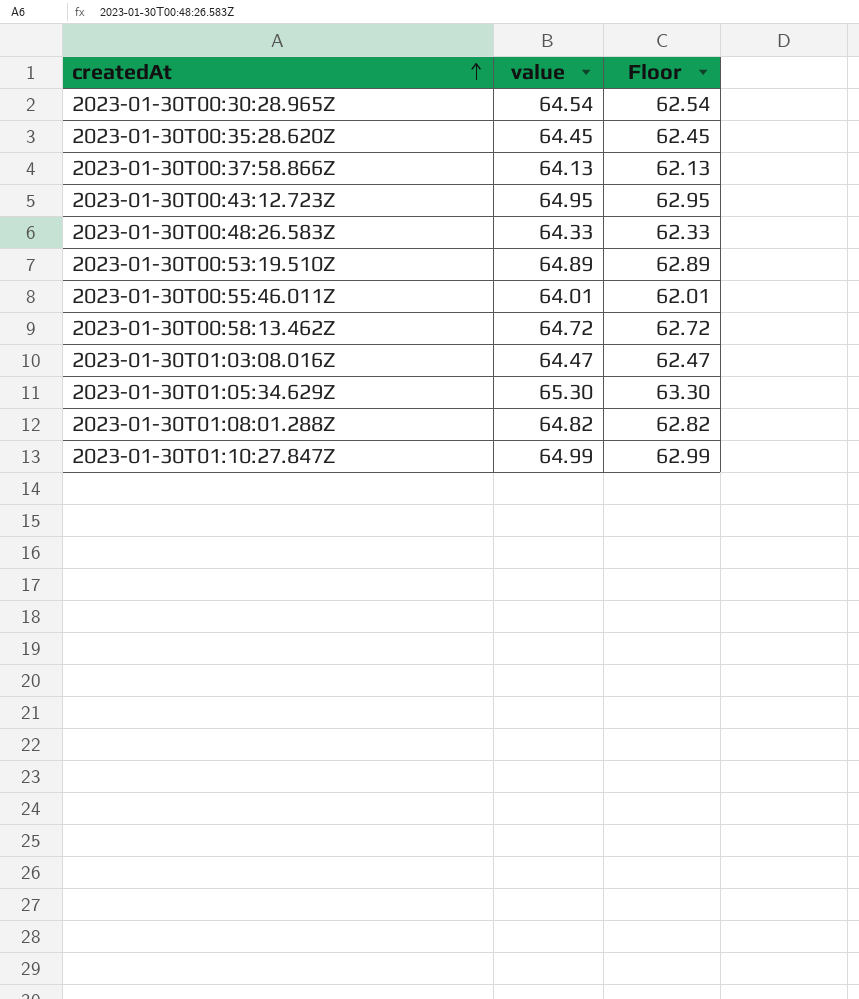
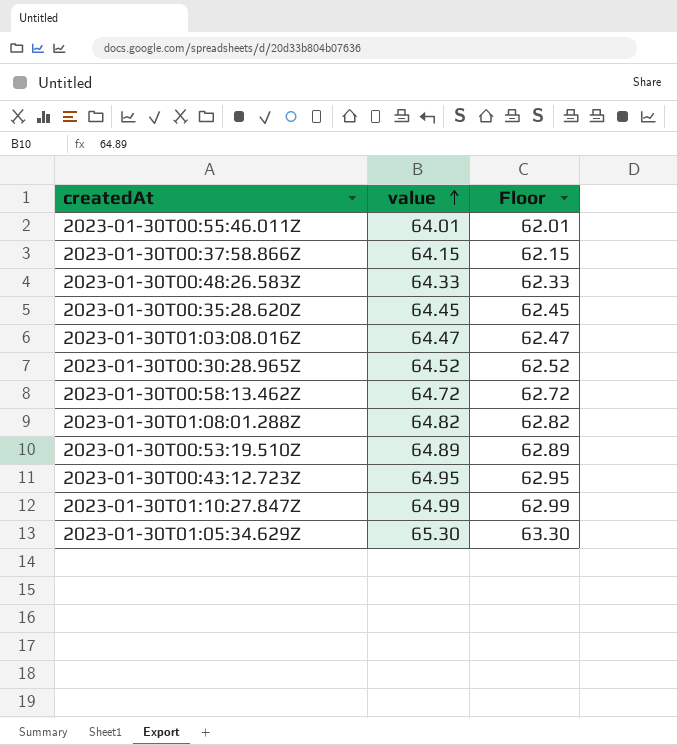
row order: createdAt ascending -> value ascending
2023-01-30T00:37:58.866Z | value: 64.13 -> 64.15
2023-01-30T00:37:58.866Z | Floor: 62.13 -> 62.15
2023-01-30T00:30:28.965Z | value: 64.54 -> 64.52
2023-01-30T00:30:28.965Z | Floor: 62.54 -> 62.52

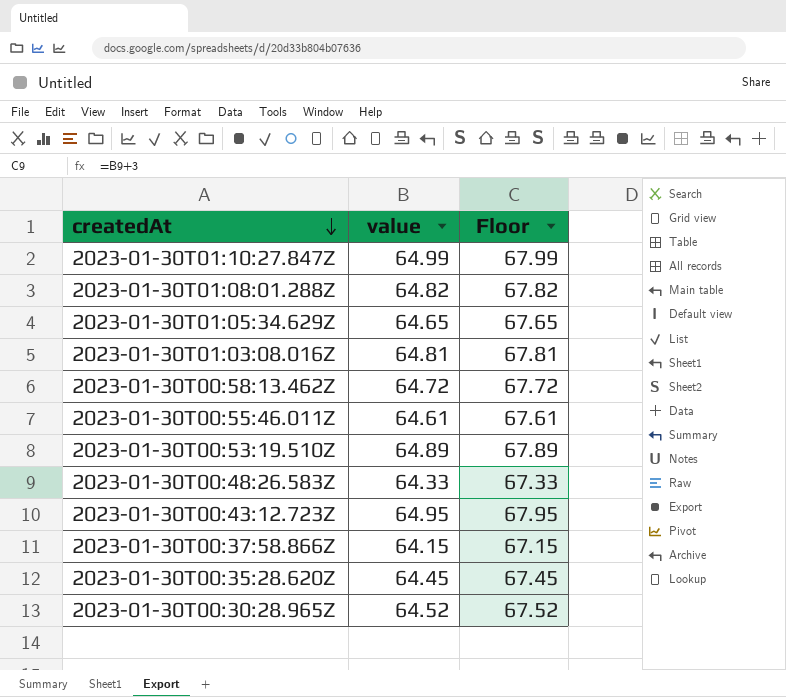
row order: value ascending -> createdAt descending
column Floor | formula: [value] - 2 -> [value] + 3
2023-01-30T01:05:34.629Z | value: 65.30 -> 64.65
2023-01-30T01:03:08.016Z | value: 64.47 -> 64.81
2023-01-30T00:55:46.011Z | value: 64.01 -> 64.61

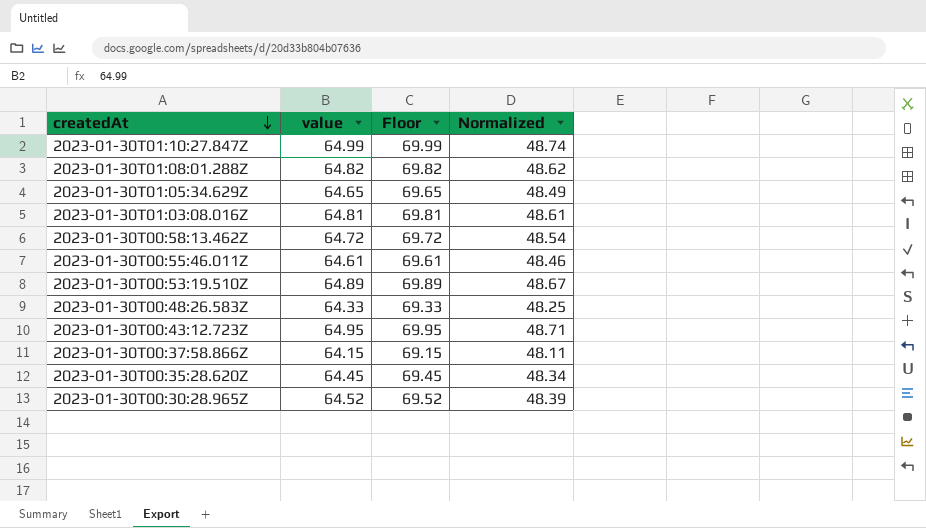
column Floor | formula: [value] + 3 -> [value] + 5
column Normalized | formula: none -> [value] * 0.75

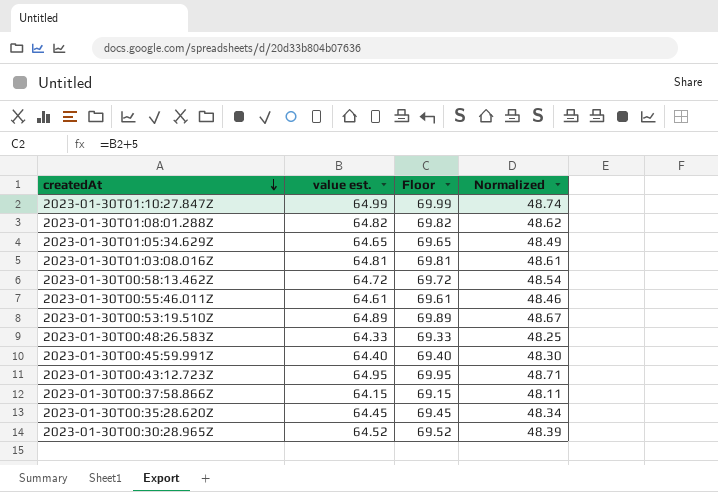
column name: value -> value est.
row 2023-01-30T00:45:59.991Z: none -> 64.40 | 69.40 | 48.30

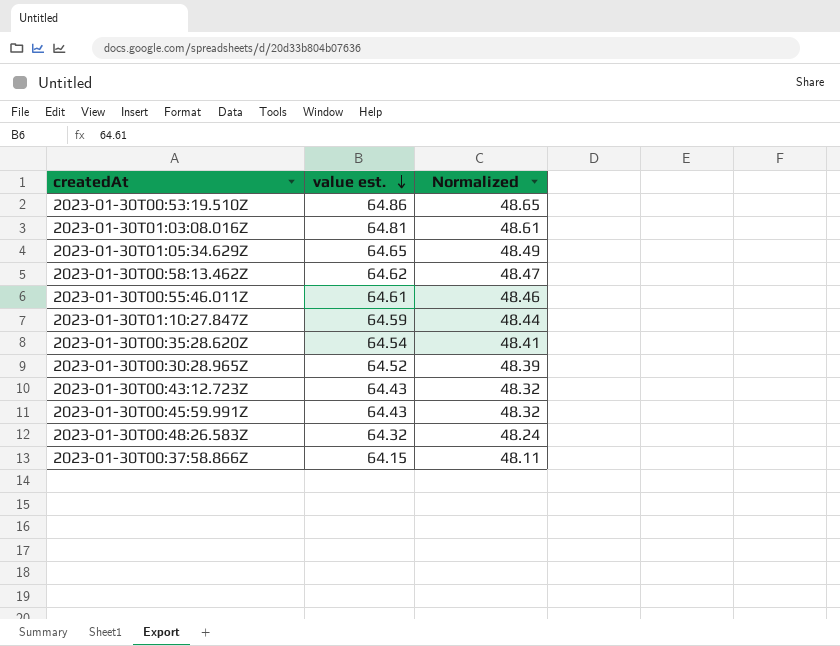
row order: createdAt descending -> value est. descending
column Floor | formula: [value est.] + 5 -> none
row 2023-01-30T01:08:01.288Z: 64.82 | 69.82 | 48.62 -> none
2023-01-30T00:53:19.510Z | value est.: 64.89 -> 64.86
2023-01-30T00:53:19.510Z | Normalized: 48.67 -> 48.65
2023-01-30T00:58:13.462Z | value est.: 64.72 -> 64.62
2023-01-30T00:58:13.462Z | Normalized: 48.54 -> 48.47
2023-01-30T01:10:27.847Z | value est.: 64.99 -> 64.59
2023-01-30T01:10:27.847Z | Normalized: 48.74 -> 48.44
2023-01-30T00:35:28.620Z | value est.: 64.45 -> 64.54
2023-01-30T00:35:28.620Z | Normalized: 48.34 -> 48.41
2023-01-30T00:43:12.723Z | value est.: 64.95 -> 64.43
2023-01-30T00:43:12.723Z | Normalized: 48.71 -> 48.32
2023-01-30T00:45:59.991Z | value est.: 64.40 -> 64.43
2023-01-30T00:45:59.991Z | Normalized: 48.30 -> 48.32
2023-01-30T00:48:26.583Z | value est.: 64.33 -> 64.32
2023-01-30T00:48:26.583Z | Normalized: 48.25 -> 48.24

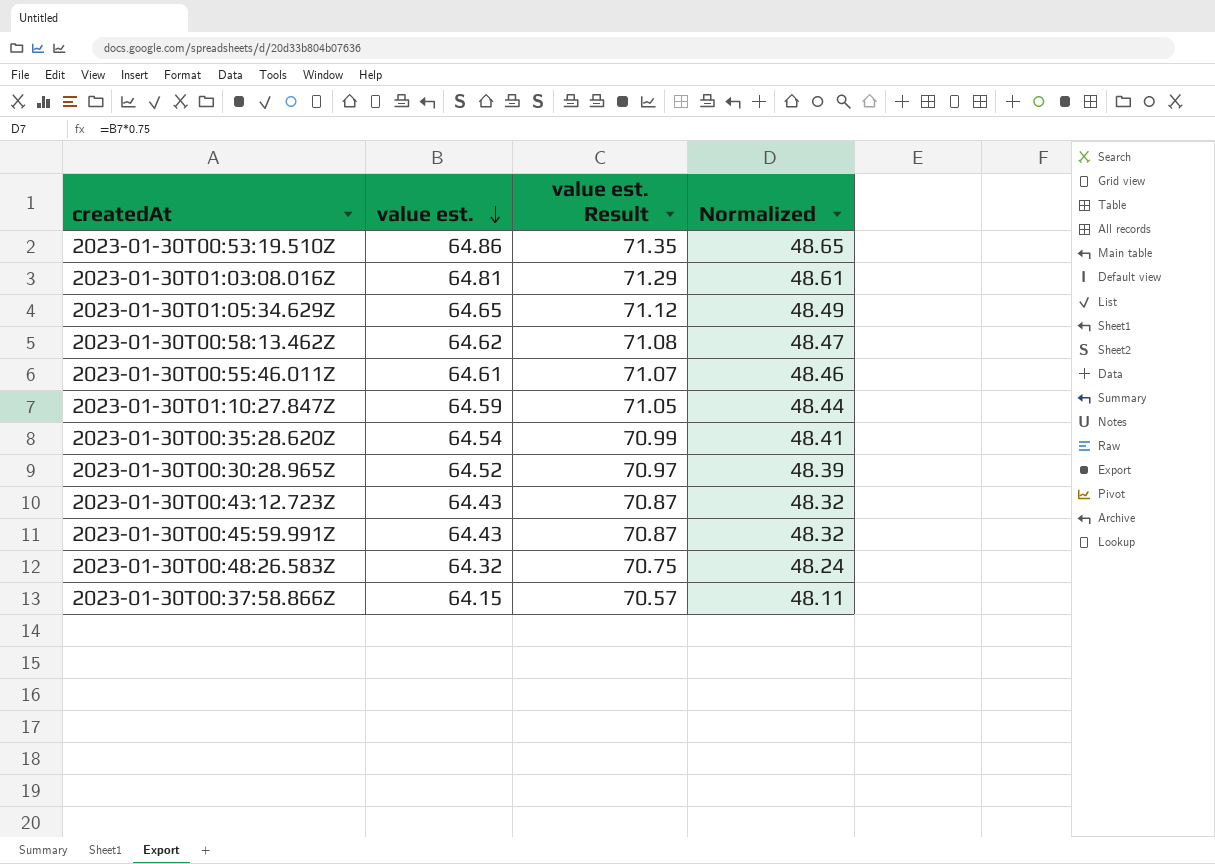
column value est. Result | formula: none -> [value est.] * 1.1

